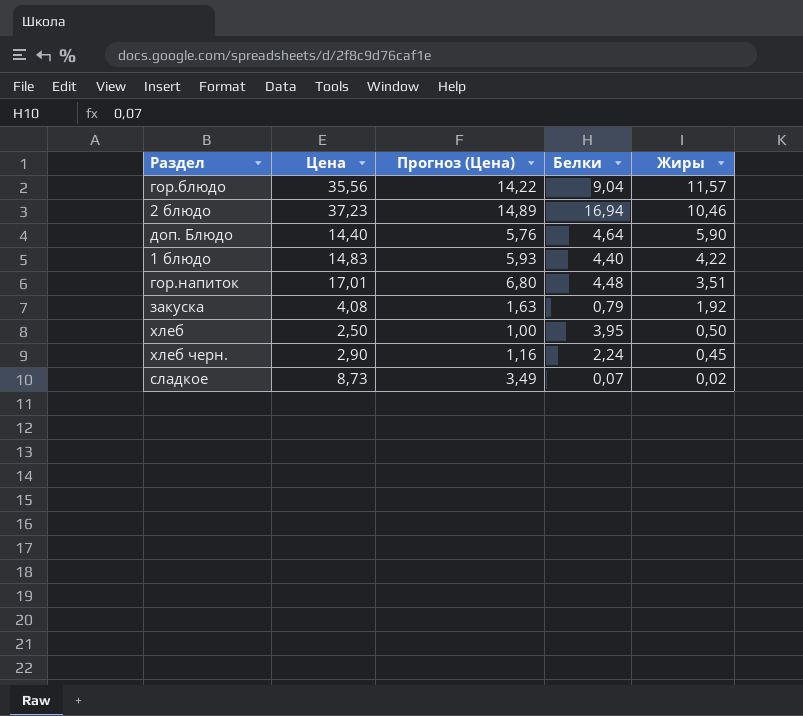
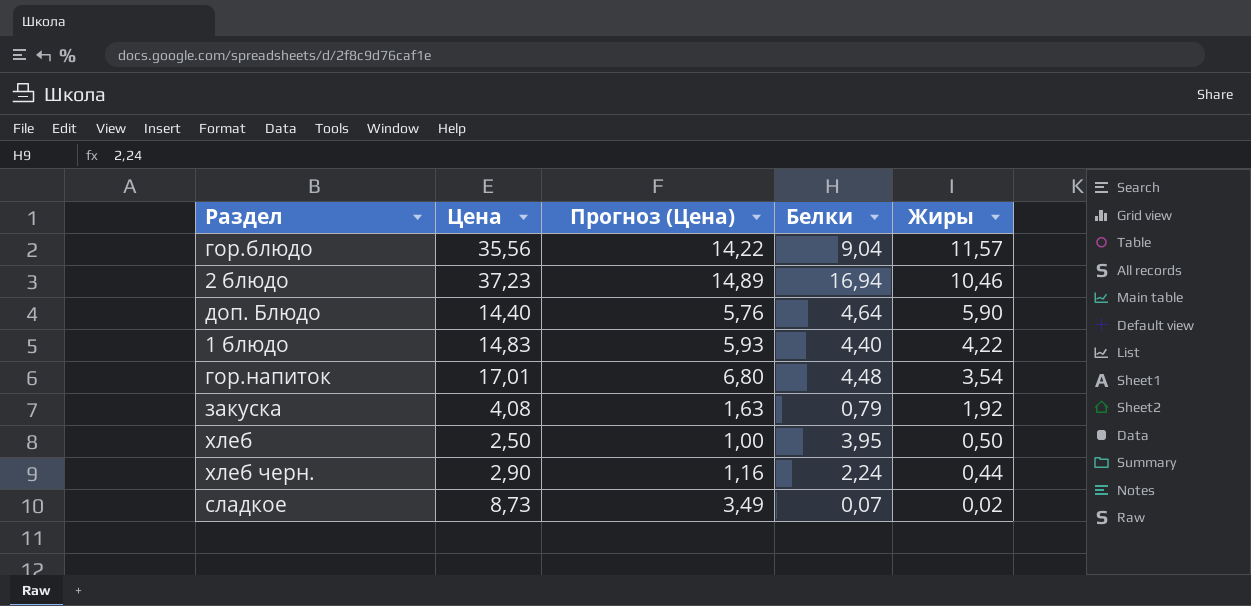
гор.напиток | Жиры: 3,51 -> 3,54
хлеб черн. | Жиры: 0,45 -> 0,44

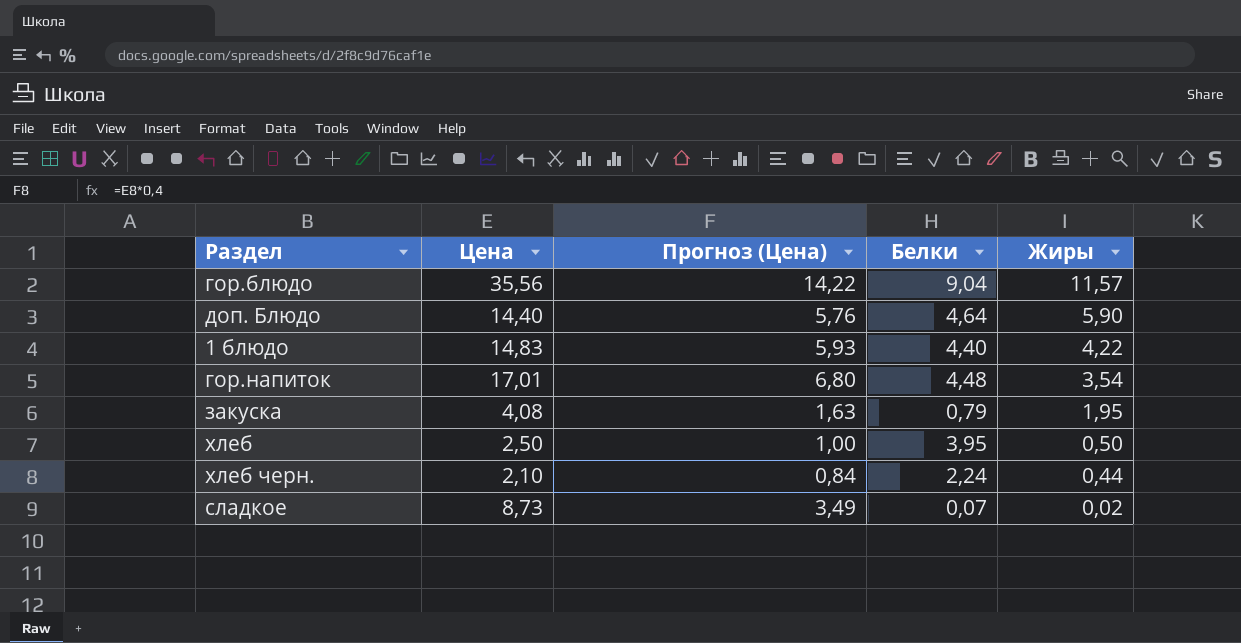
row 2 блюдо: 37,23 | 14,89 | 16,94 | 10,46 -> none
закуска | Жиры: 1,92 -> 1,95
хлеб черн. | Цена: 2,90 -> 2,10
хлеб черн. | Прогноз (Цена): 1,16 -> 0,84

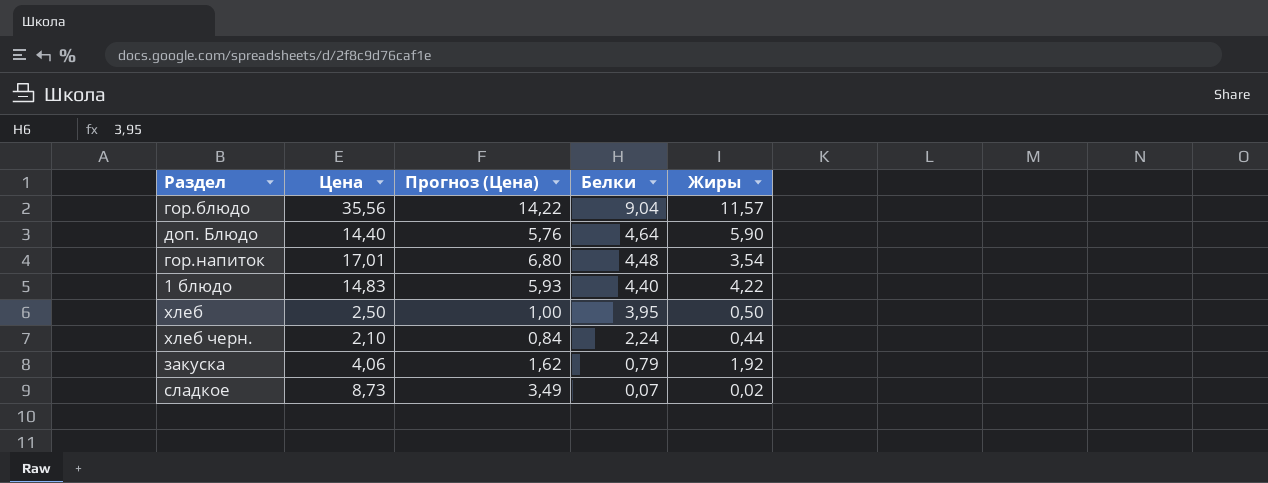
row order: Жиры descending -> Белки descending
закуска | Цена: 4,08 -> 4,06
закуска | Прогноз (Цена): 1,63 -> 1,62
закуска | Жиры: 1,95 -> 1,92

